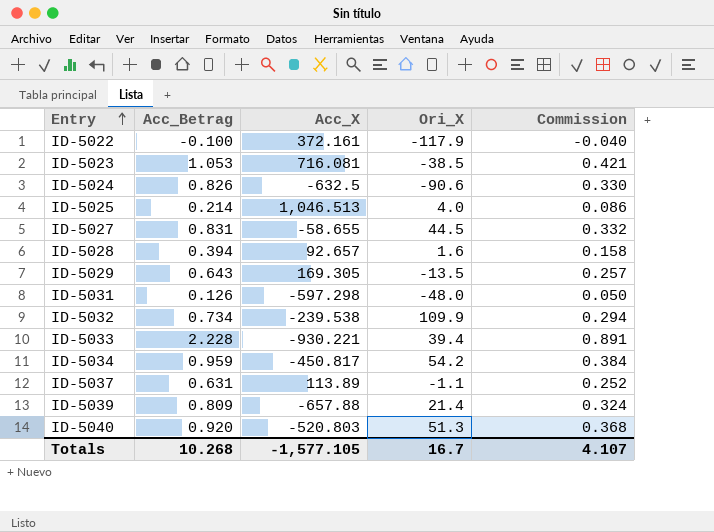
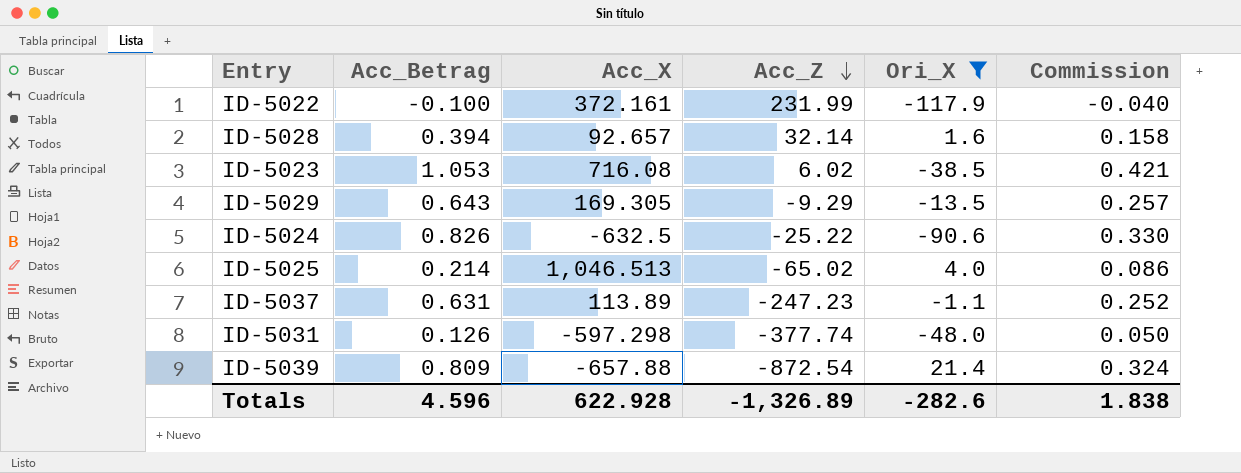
filter: none -> Ori_X <= 21.4
row order: Entry ascending -> Acc_Z descending
column Acc_Z | position: none -> 4
ID-5023 | Acc_X: 716.081 -> 716.08
Totals | Acc_Betrag: 10.268 -> 4.596
Totals | Acc_X: -1,577.105 -> 622.928
Totals | Ori_X: 16.7 -> -282.6
Totals | Commission: 4.107 -> 1.838

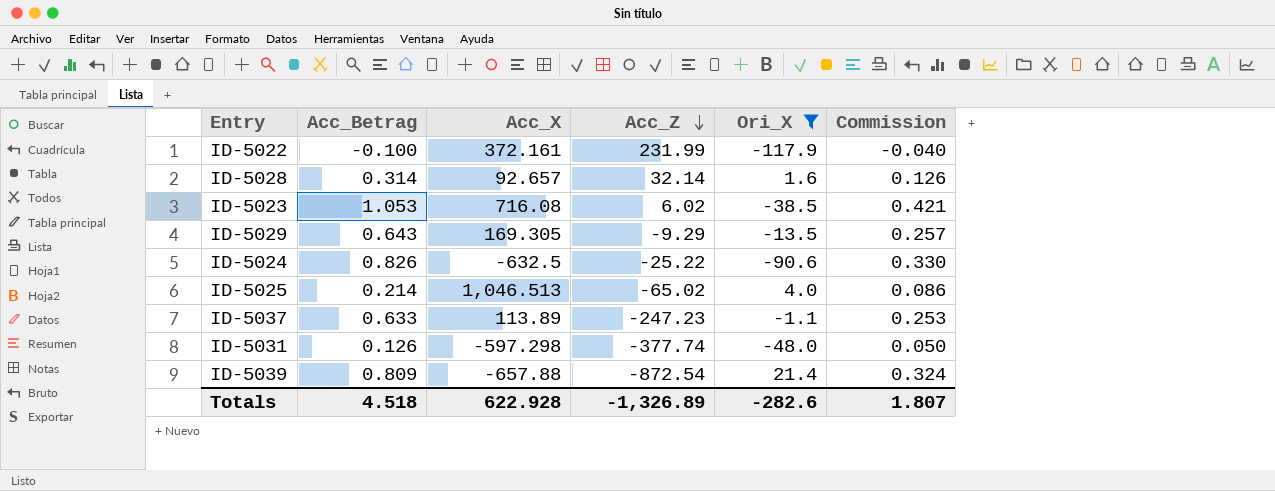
ID-5028 | Acc_Betrag: 0.394 -> 0.314
ID-5028 | Commission: 0.158 -> 0.126
ID-5037 | Acc_Betrag: 0.631 -> 0.633
ID-5037 | Commission: 0.252 -> 0.253
Totals | Acc_Betrag: 4.596 -> 4.518
Totals | Commission: 1.838 -> 1.807

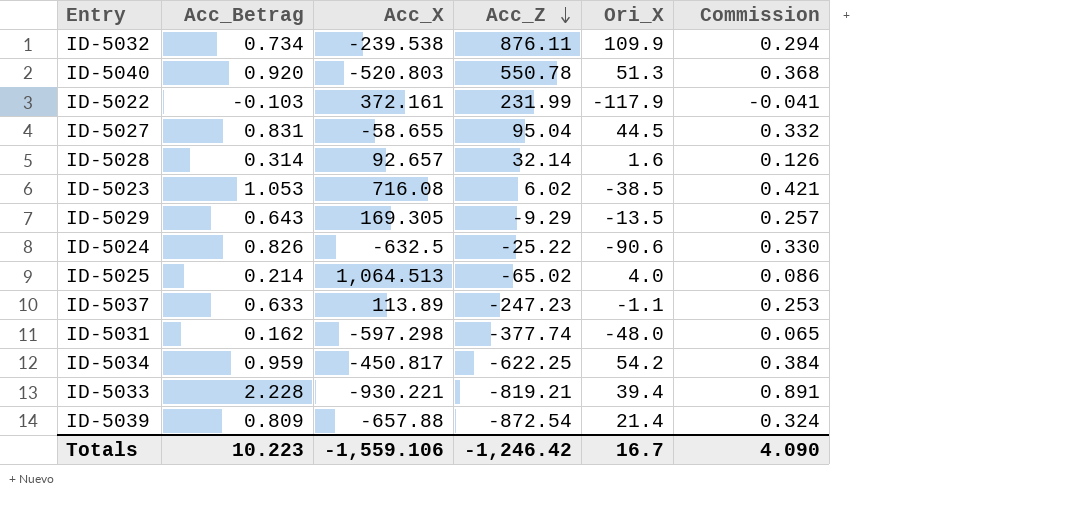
filter: Ori_X <= 21.4 -> none
ID-5022 | Acc_Betrag: -0.100 -> -0.103
ID-5022 | Commission: -0.040 -> -0.041
ID-5025 | Acc_X: 1,046.513 -> 1,064.513
ID-5031 | Acc_Betrag: 0.126 -> 0.162
ID-5031 | Commission: 0.050 -> 0.065
Totals | Acc_Betrag: 4.518 -> 10.223
Totals | Acc_X: 622.928 -> -1,559.106
Totals | Acc_Z: -1,326.89 -> -1,246.42
Totals | Ori_X: -282.6 -> 16.7
Totals | Commission: 1.807 -> 4.090

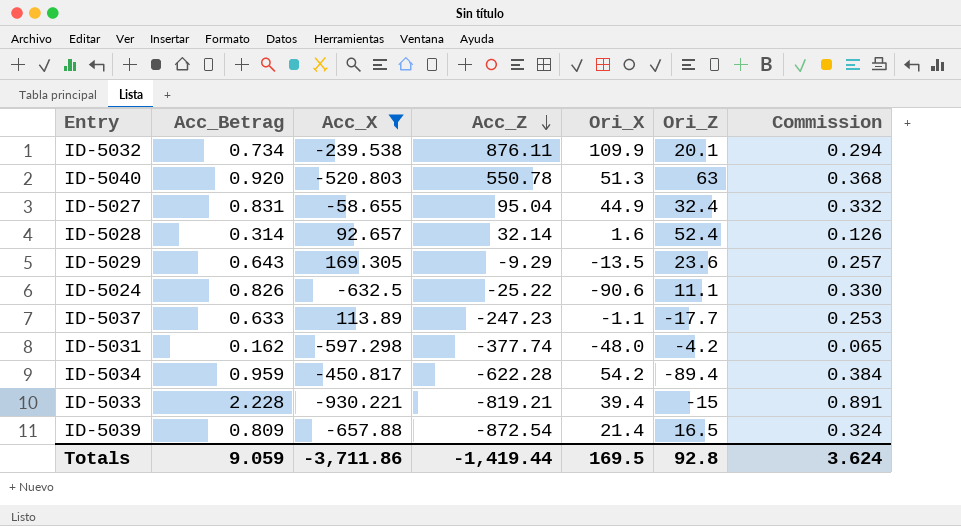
filter: none -> Acc_X <= 169.305
column Ori_Z | position: none -> 6
ID-5027 | Ori_X: 44.5 -> 44.9
ID-5034 | Acc_Z: -622.25 -> -622.28
Totals | Acc_Betrag: 10.223 -> 9.059
Totals | Acc_X: -1,559.106 -> -3,711.86
Totals | Acc_Z: -1,246.42 -> -1,419.44
Totals | Ori_X: 16.7 -> 169.5
Totals | Commission: 4.090 -> 3.624

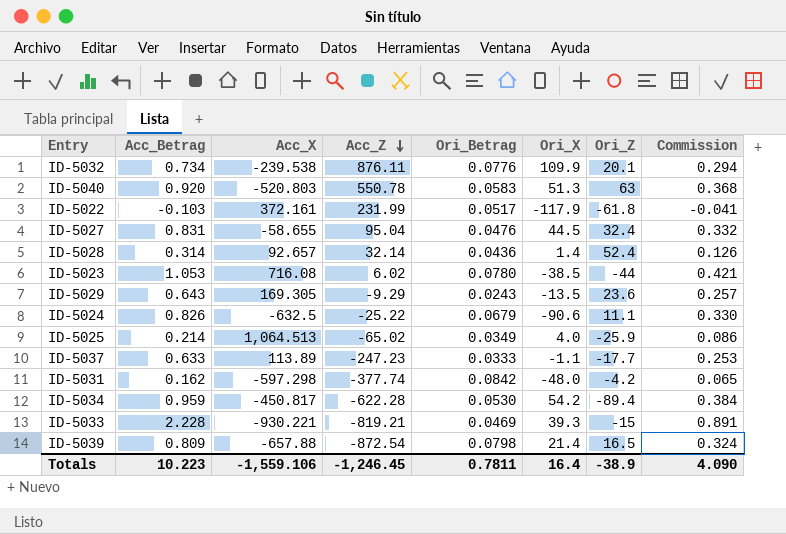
filter: Acc_X <= 169.305 -> none
column Ori_Betrag | position: none -> 5
ID-5027 | Ori_X: 44.9 -> 44.5
ID-5028 | Ori_X: 1.6 -> 1.4
ID-5033 | Ori_X: 39.4 -> 39.3
Totals | Acc_Betrag: 9.059 -> 10.223
Totals | Acc_X: -3,711.86 -> -1,559.106
Totals | Acc_Z: -1,419.44 -> -1,246.45
Totals | Ori_X: 169.5 -> 16.4
Totals | Ori_Z: 92.8 -> -38.9
Totals | Commission: 3.624 -> 4.090

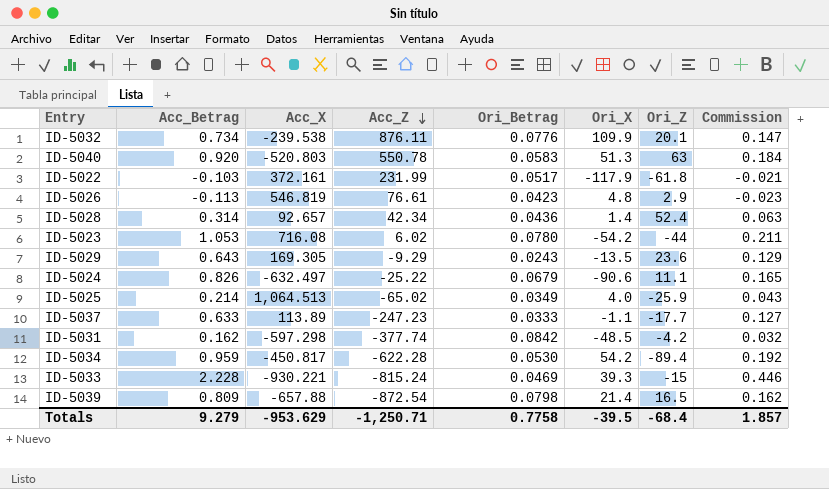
column Commission | formula: [Acc_Betrag] * 0.4 -> [Acc_Betrag] * 0.2
row ID-5027: 0.831 | -58.655 | 95.04 | 0.0476 | 44.5 | 32.4 | 0.332 -> none
row ID-5026: none -> -0.113 | 546.819 | 76.61 | 0.0423 | 4.8 | 2.9 | -0.023
ID-5028 | Acc_Z: 32.14 -> 42.34
ID-5023 | Ori_X: -38.5 -> -54.2
ID-5024 | Acc_X: -632.5 -> -632.497
ID-5031 | Ori_X: -48.0 -> -48.5
ID-5033 | Acc_Z: -819.21 -> -815.24
Totals | Acc_Betrag: 10.223 -> 9.279
Totals | Acc_X: -1,559.106 -> -953.629
Totals | Acc_Z: -1,246.45 -> -1,250.71
Totals | Ori_Betrag: 0.7811 -> 0.7758
Totals | Ori_X: 16.4 -> -39.5
Totals | Ori_Z: -38.9 -> -68.4
Totals | Commission: 4.090 -> 1.857

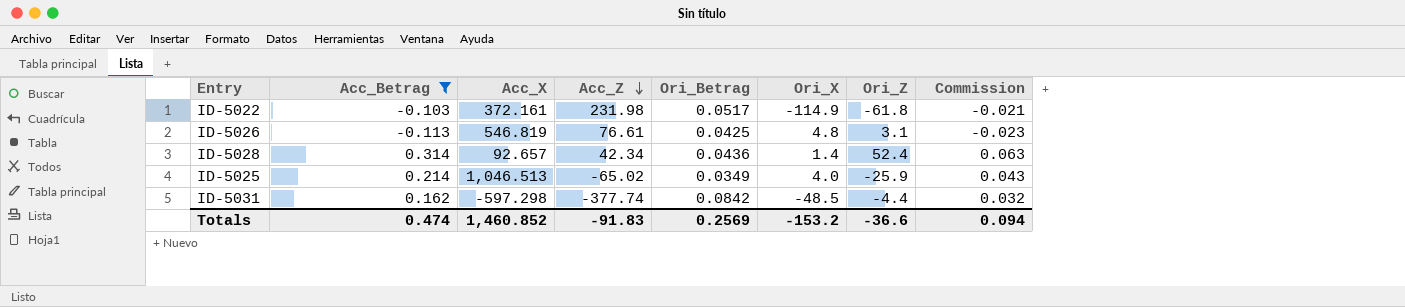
filter: none -> Acc_Betrag <= 0.314
ID-5022 | Acc_Z: 231.99 -> 231.98
ID-5022 | Ori_X: -117.9 -> -114.9
ID-5026 | Ori_Betrag: 0.0423 -> 0.0425
ID-5026 | Ori_Z: 2.9 -> 3.1
ID-5025 | Acc_X: 1,064.513 -> 1,046.513
ID-5031 | Ori_Z: -4.2 -> -4.4
Totals | Acc_Betrag: 9.279 -> 0.474
Totals | Acc_X: -953.629 -> 1,460.852
Totals | Acc_Z: -1,250.71 -> -91.83
Totals | Ori_Betrag: 0.7758 -> 0.2569
Totals | Ori_X: -39.5 -> -153.2
Totals | Ori_Z: -68.4 -> -36.6
Totals | Commission: 1.857 -> 0.094

